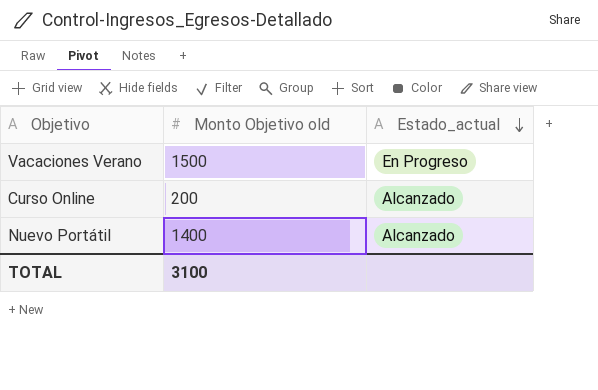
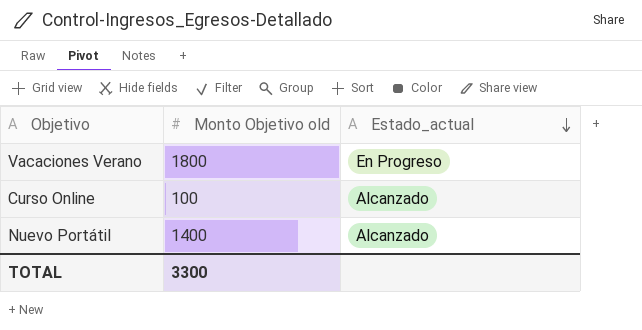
Vacaciones Verano | Monto Objetivo old: 1500 -> 1800
Curso Online | Monto Objetivo old: 200 -> 100
TOTAL | Monto Objetivo old: 3100 -> 3300

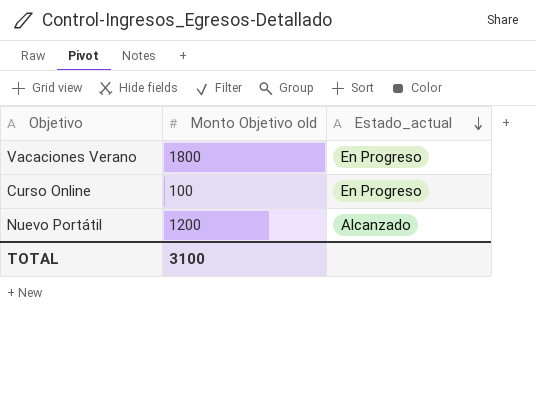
Curso Online | Estado_actual: Alcanzado -> En Progreso
Nuevo Portátil | Monto Objetivo old: 1400 -> 1200
TOTAL | Monto Objetivo old: 3300 -> 3100

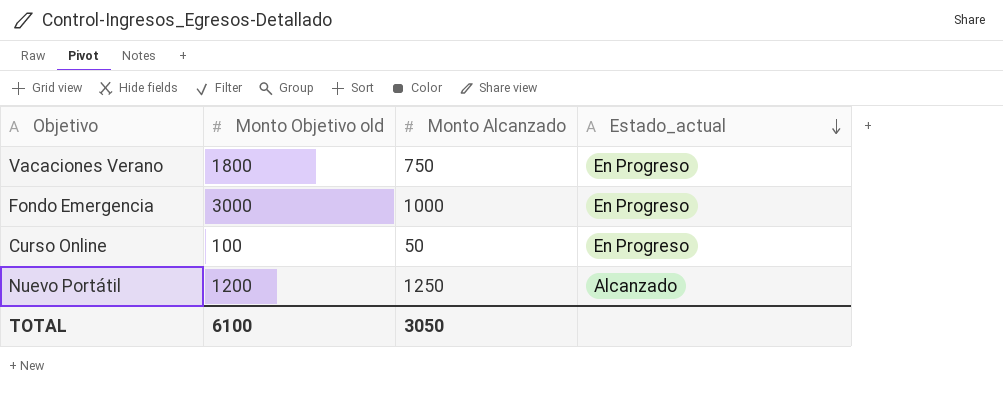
column Monto Alcanzado | position: none -> 3
row Fondo Emergencia: none -> 3000 | 1000 | En Progreso
TOTAL | Monto Objetivo old: 3100 -> 6100

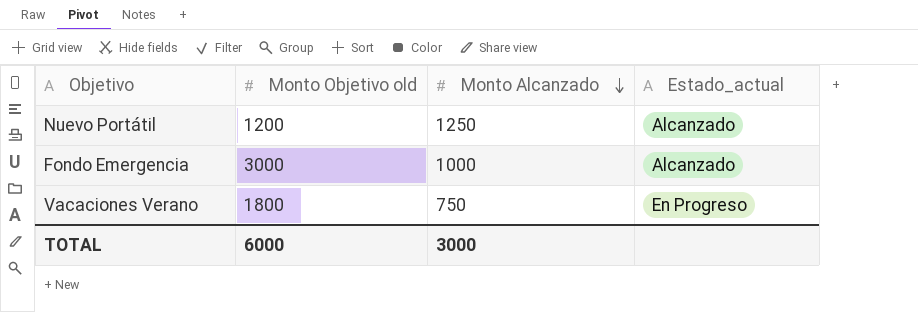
row order: Estado_actual descending -> Monto Alcanzado descending
row Curso Online: 100 | 50 | En Progreso -> none
Fondo Emergencia | Estado_actual: En Progreso -> Alcanzado
TOTAL | Monto Objetivo old: 6100 -> 6000
TOTAL | Monto Alcanzado: 3050 -> 3000

